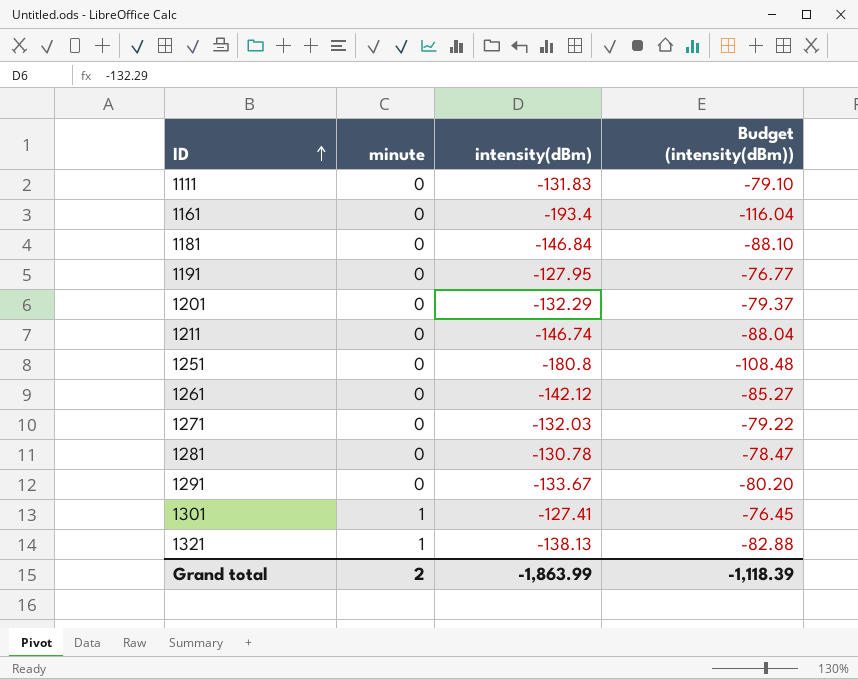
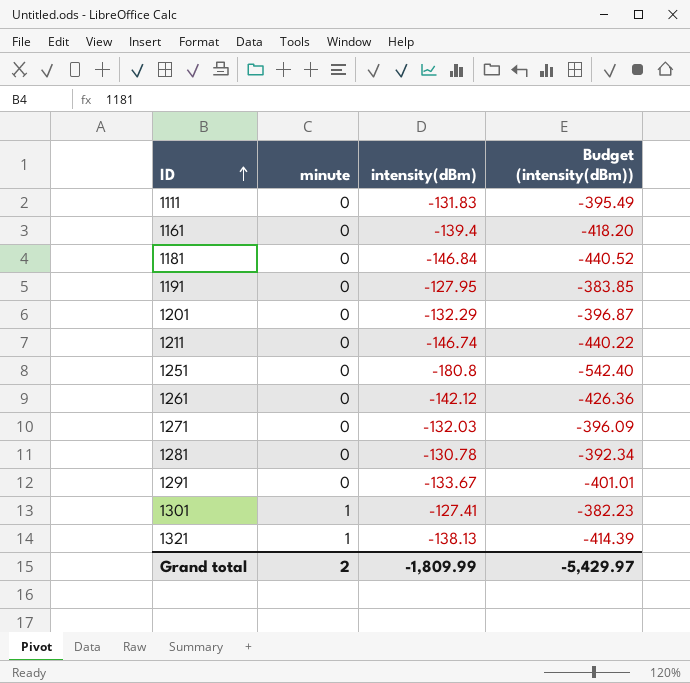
column Budget (intensity(dBm)) | formula: [intensity(dBm)] * 0.6 -> [intensity(dBm)] * 3
1161 | intensity(dBm): -193.4 -> -139.4
Grand total | intensity(dBm): -1,863.99 -> -1,809.99
Grand total | Budget (intensity(dBm)): -1,118.39 -> -5,429.97

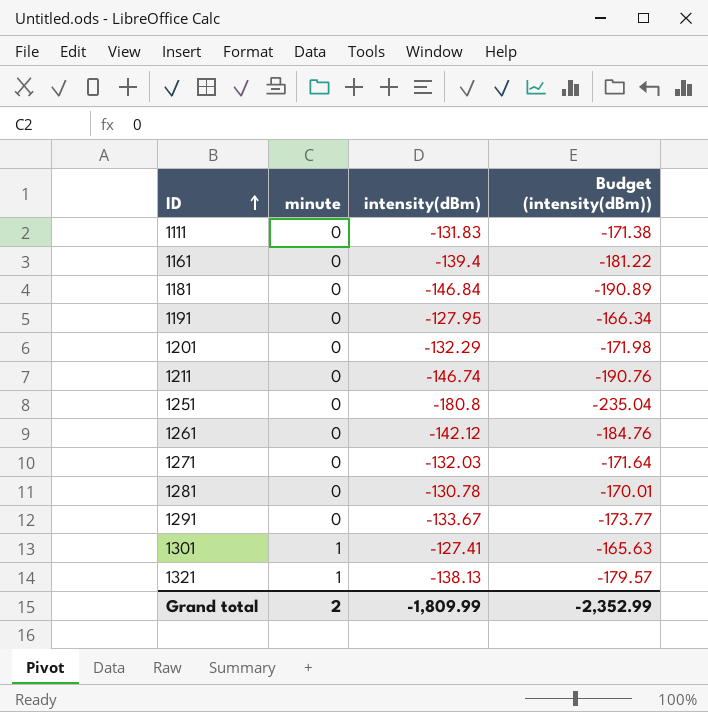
column Budget (intensity(dBm)) | formula: [intensity(dBm)] * 3 -> [intensity(dBm)] * 1.3
Grand total | Budget (intensity(dBm)): -5,429.97 -> -2,352.99

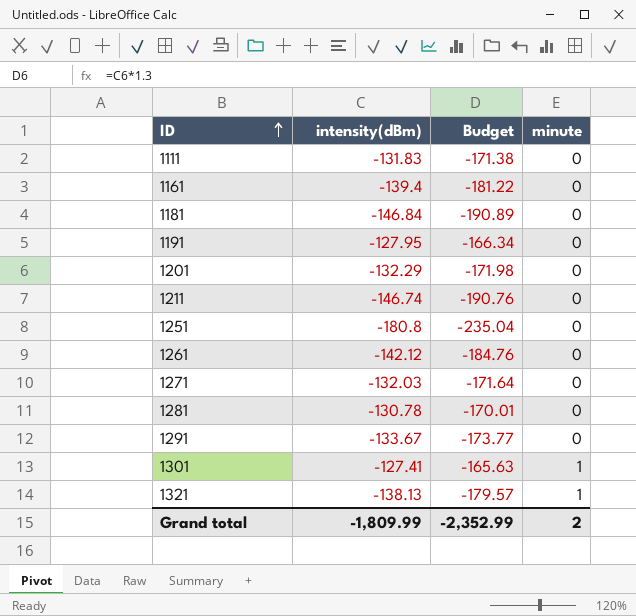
column name: Budget (intensity(dBm)) -> Budget
column minute | position: 2 -> 4

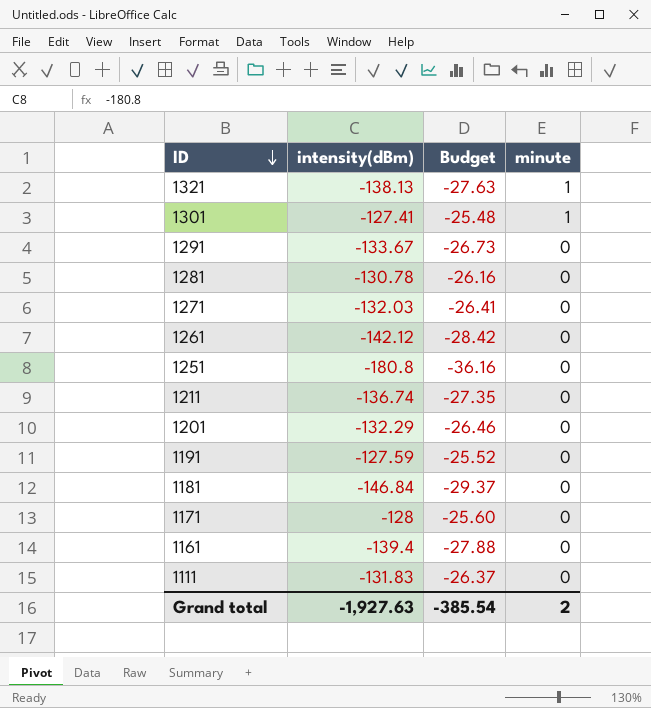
row order: ID ascending -> ID descending
column Budget | formula: [intensity(dBm)] * 1.3 -> [intensity(dBm)] * 0.2
1211 | intensity(dBm): -146.74 -> -136.74
1191 | intensity(dBm): -127.95 -> -127.59
row 1171: none -> -128 | -25.60 | 0
Grand total | intensity(dBm): -1,809.99 -> -1,927.63
Grand total | Budget: -2,352.99 -> -385.54

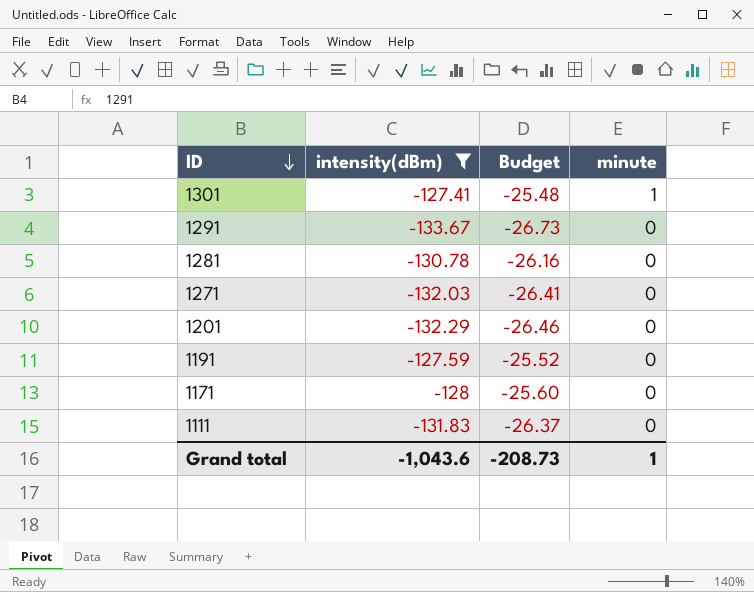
filter: none -> intensity(dBm) >= -133.67
Grand total | intensity(dBm): -1,927.63 -> -1,043.6
Grand total | Budget: -385.54 -> -208.73
Grand total | minute: 2 -> 1

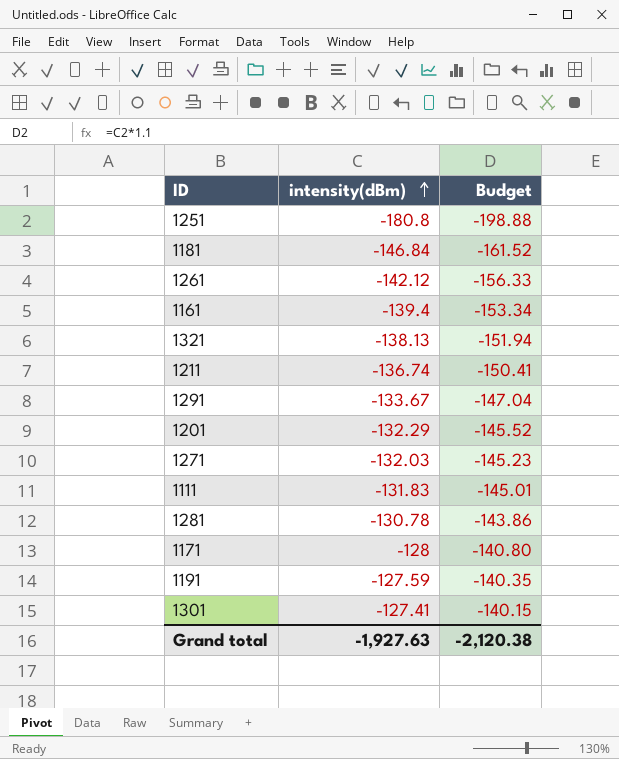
filter: intensity(dBm) >= -133.67 -> none
row order: ID descending -> intensity(dBm) ascending
column minute | position: 4 -> none
column Budget | formula: [intensity(dBm)] * 0.2 -> [intensity(dBm)] * 1.1
Grand total | intensity(dBm): -1,043.6 -> -1,927.63
Grand total | Budget: -208.73 -> -2,120.38

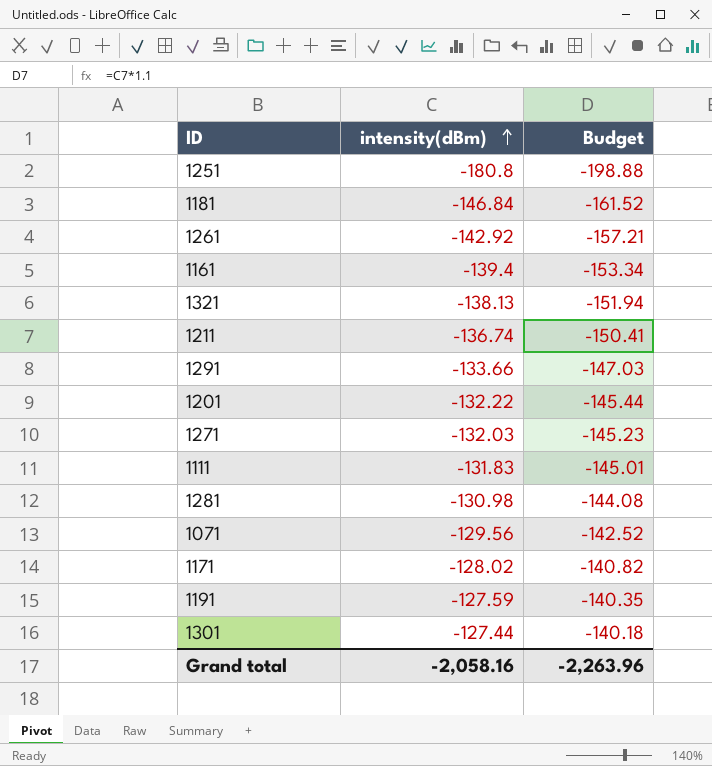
1261 | intensity(dBm): -142.12 -> -142.92
1261 | Budget: -156.33 -> -157.21
1291 | intensity(dBm): -133.67 -> -133.66
1291 | Budget: -147.04 -> -147.03
1201 | intensity(dBm): -132.29 -> -132.22
1201 | Budget: -145.52 -> -145.44
1281 | intensity(dBm): -130.78 -> -130.98
1281 | Budget: -143.86 -> -144.08
row 1071: none -> -129.56 | -142.52
1171 | intensity(dBm): -128 -> -128.02
1171 | Budget: -140.80 -> -140.82
1301 | intensity(dBm): -127.41 -> -127.44
1301 | Budget: -140.15 -> -140.18
Grand total | intensity(dBm): -1,927.63 -> -2,058.16
Grand total | Budget: -2,120.38 -> -2,263.96

